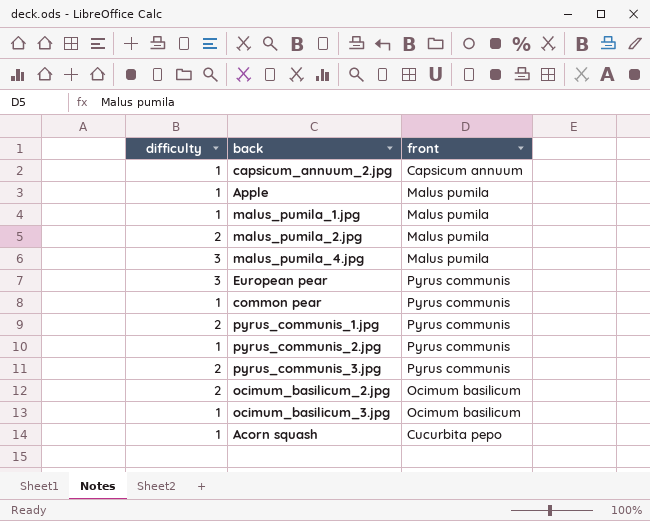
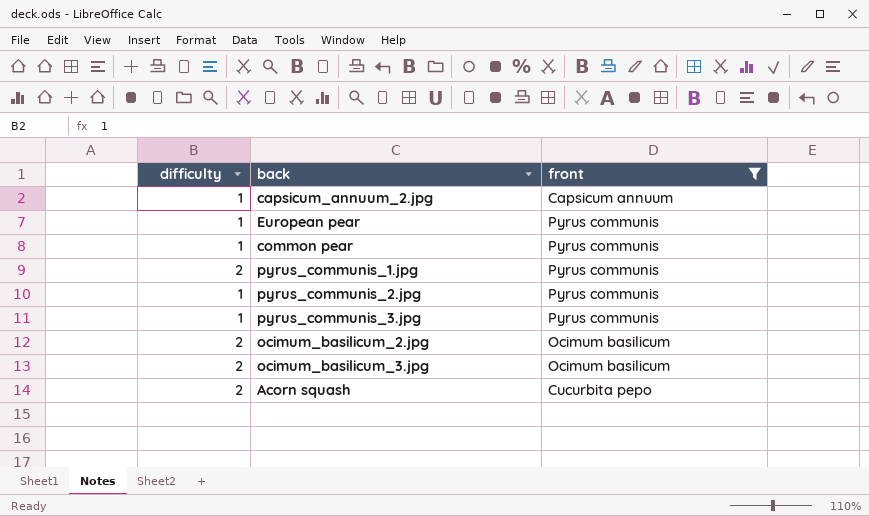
filter: none -> front != Malus pumila
European pear | difficulty: 3 -> 1
pyrus_communis_3.jpg | difficulty: 2 -> 1
ocimum_basilicum_3.jpg | difficulty: 1 -> 2
Acorn squash | difficulty: 1 -> 2

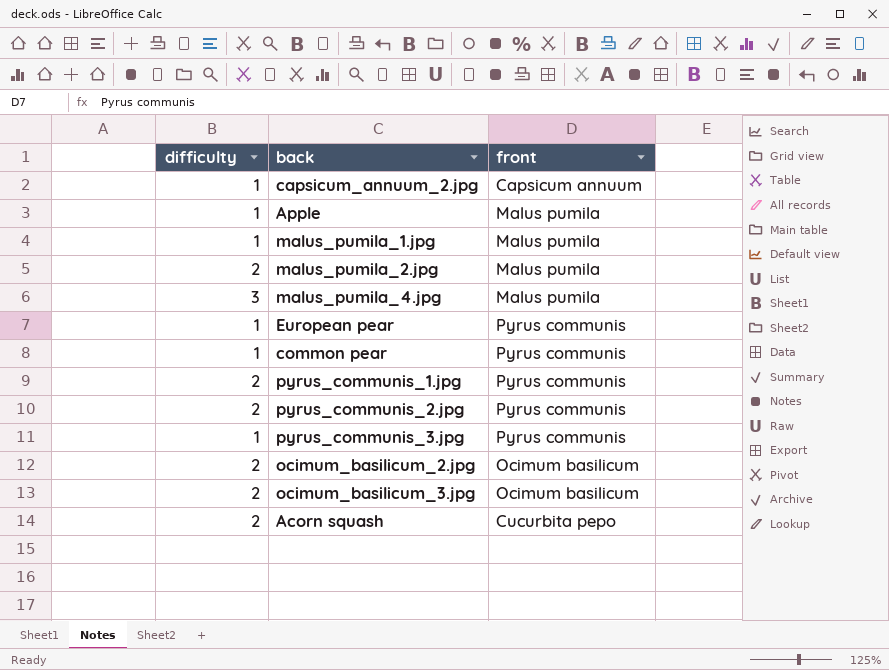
filter: front != Malus pumila -> none
pyrus_communis_2.jpg | difficulty: 1 -> 2

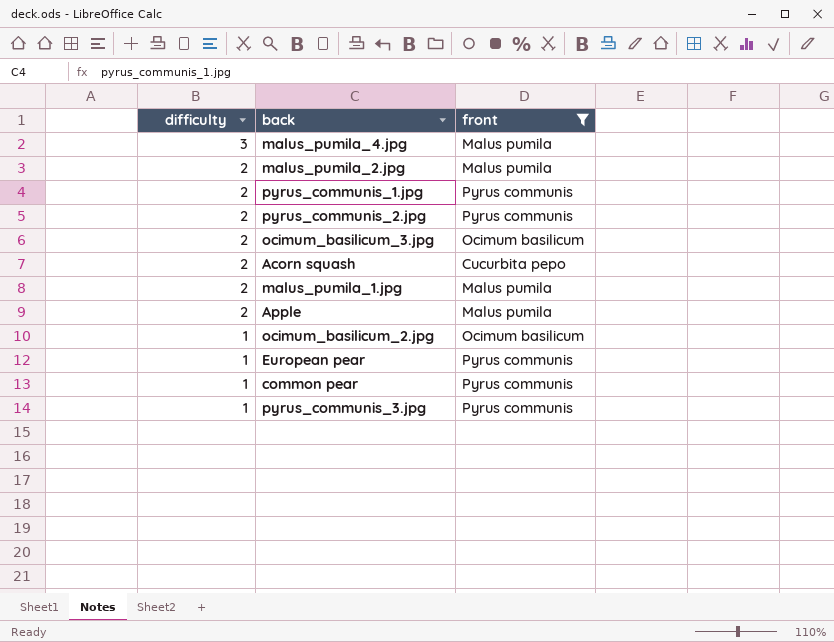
filter: none -> front != Capsicum annuum
row order: none -> difficulty descending
malus_pumila_1.jpg | difficulty: 1 -> 2
Apple | difficulty: 1 -> 2
ocimum_basilicum_2.jpg | difficulty: 2 -> 1

